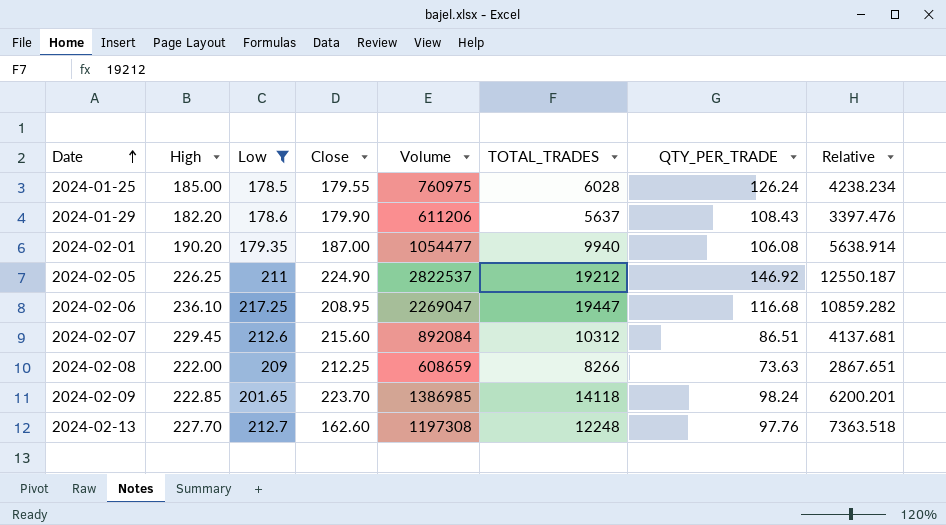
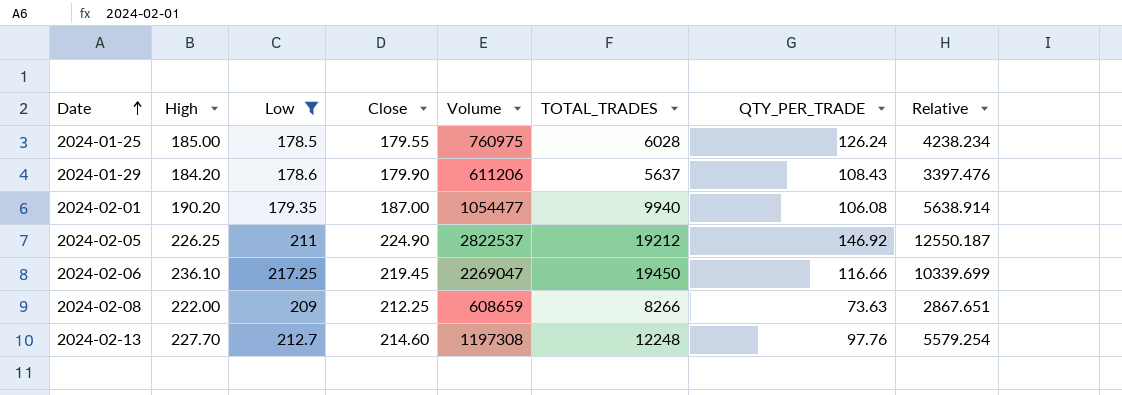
row 2024-02-07: 229.45 | 212.6 | 215.60 | 892084 | 10312 | 86.51 | 4137.681 -> none
row 2024-02-09: 222.85 | 201.65 | 223.70 | 1386985 | 14118 | 98.24 | 6200.201 -> none
2024-01-29 | High: 182.20 -> 184.20
2024-02-06 | Close: 208.95 -> 219.45
2024-02-06 | TOTAL_TRADES: 19447 -> 19450
2024-02-06 | QTY_PER_TRADE: 116.68 -> 116.66
2024-02-06 | Relative: 10859.282 -> 10339.699
2024-02-13 | Close: 162.60 -> 214.60
2024-02-13 | Relative: 7363.518 -> 5579.254

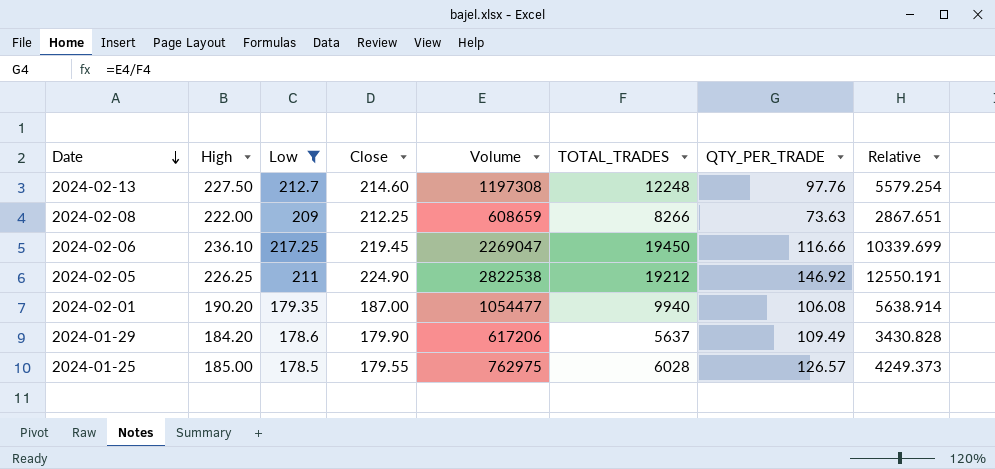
row order: Date ascending -> Date descending
2024-02-13 | High: 227.70 -> 227.50
2024-02-05 | Volume: 2822537 -> 2822538
2024-02-05 | Relative: 12550.187 -> 12550.191
2024-01-29 | Volume: 611206 -> 617206
2024-01-29 | QTY_PER_TRADE: 108.43 -> 109.49
2024-01-29 | Relative: 3397.476 -> 3430.828
2024-01-25 | Volume: 760975 -> 762975
2024-01-25 | QTY_PER_TRADE: 126.24 -> 126.57
2024-01-25 | Relative: 4238.234 -> 4249.373

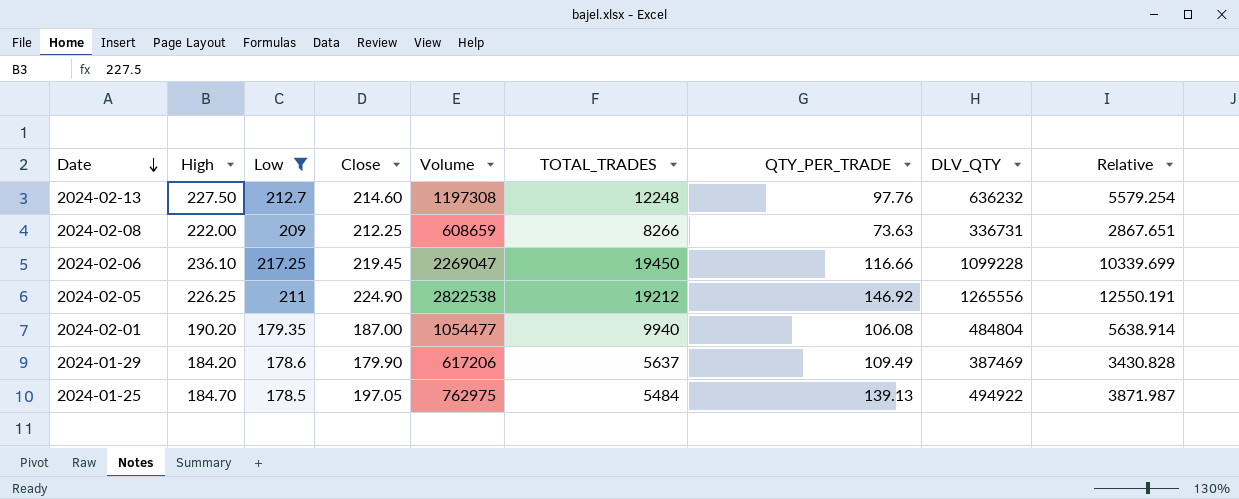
column DLV_QTY | position: none -> 8
2024-01-25 | High: 185.00 -> 184.70
2024-01-25 | Close: 179.55 -> 197.05
2024-01-25 | TOTAL_TRADES: 6028 -> 5484
2024-01-25 | QTY_PER_TRADE: 126.57 -> 139.13
2024-01-25 | Relative: 4249.373 -> 3871.987

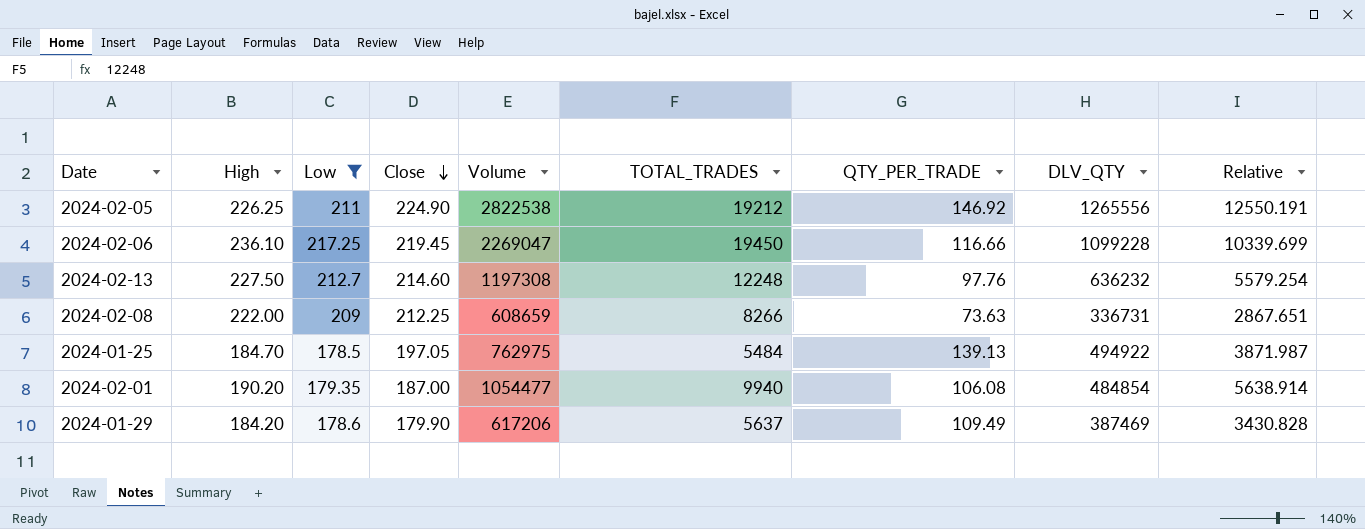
row order: Date descending -> Close descending
2024-02-01 | DLV_QTY: 484804 -> 484854

